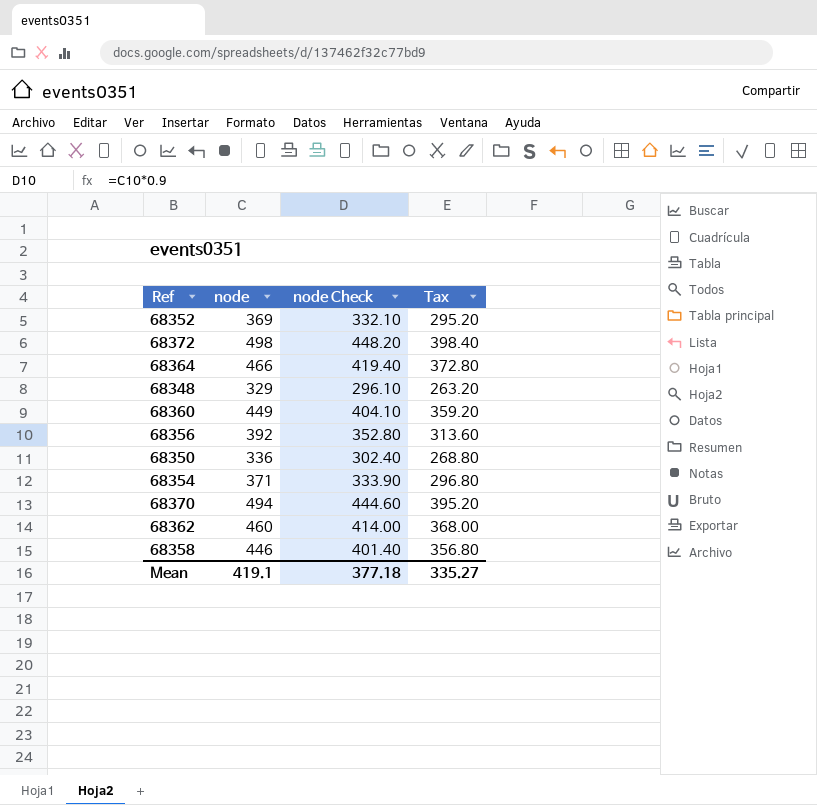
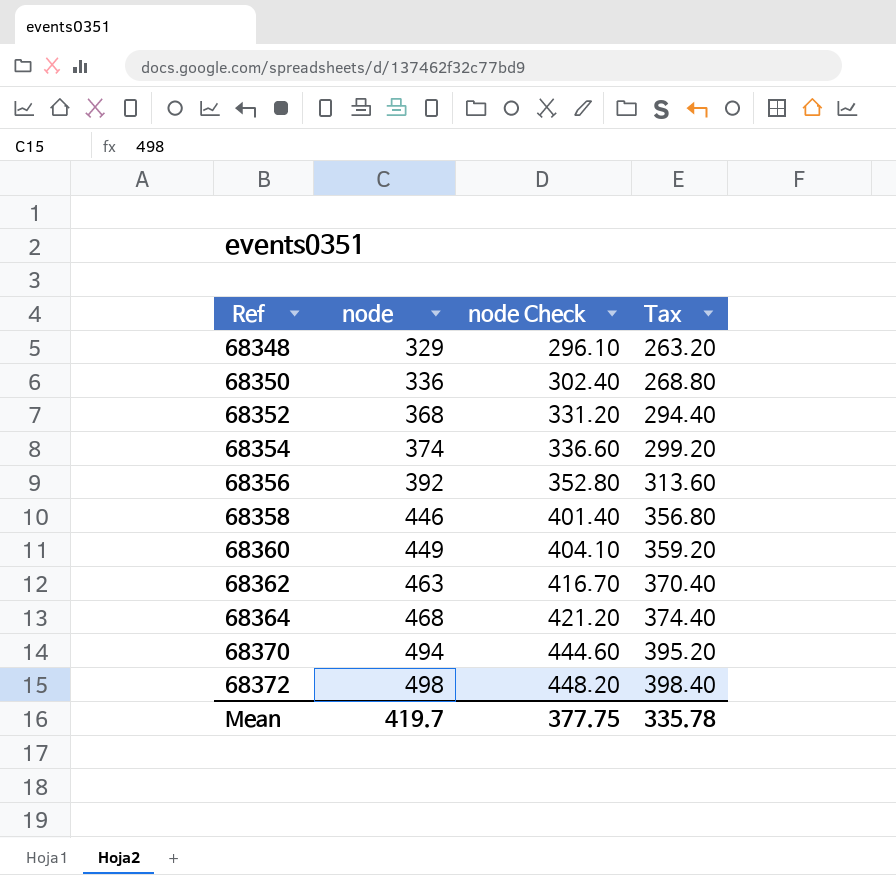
row order: none -> Ref ascending
68352 | node: 369 -> 368
68352 | node Check: 332.10 -> 331.20
68352 | Tax: 295.20 -> 294.40
68354 | node: 371 -> 374
68354 | node Check: 333.90 -> 336.60
68354 | Tax: 296.80 -> 299.20
68362 | node: 460 -> 463
68362 | node Check: 414.00 -> 416.70
68362 | Tax: 368.00 -> 370.40
68364 | node: 466 -> 468
68364 | node Check: 419.40 -> 421.20
68364 | Tax: 372.80 -> 374.40
Mean | node: 419.1 -> 419.7
Mean | node Check: 377.18 -> 377.75
Mean | Tax: 335.27 -> 335.78

